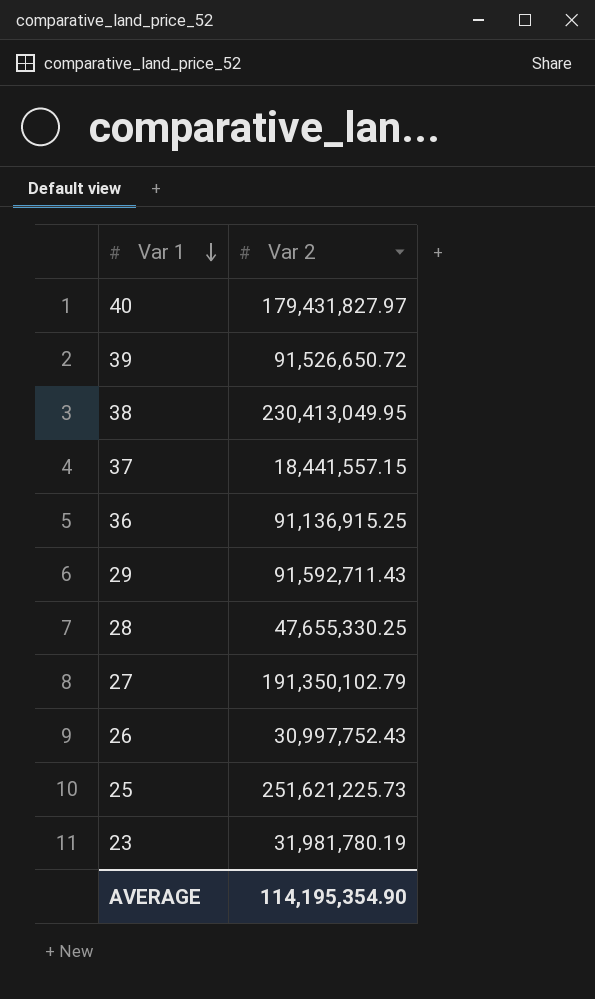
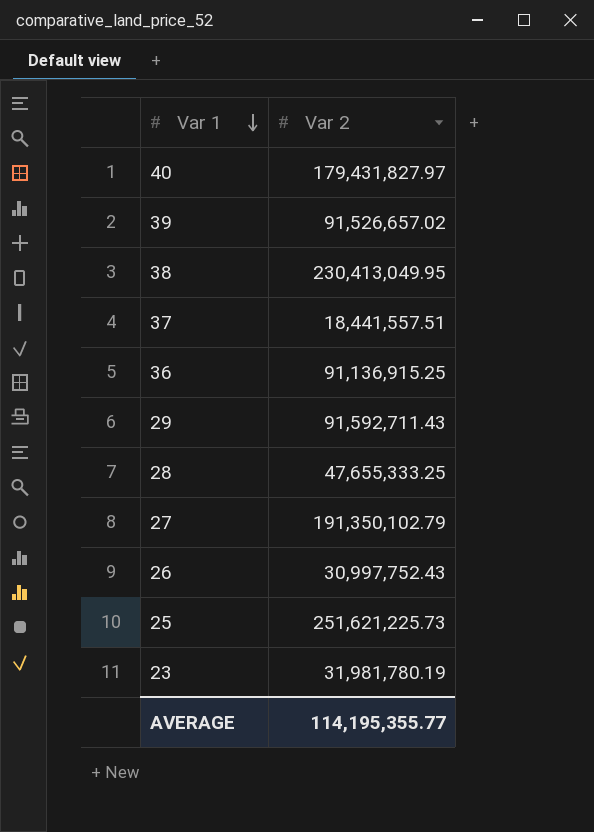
39 | Var 2: 91,526,650.72 -> 91,526,657.02
37 | Var 2: 18,441,557.15 -> 18,441,557.51
28 | Var 2: 47,655,330.25 -> 47,655,333.25
AVERAGE | Var 2: 114,195,354.90 -> 114,195,355.77

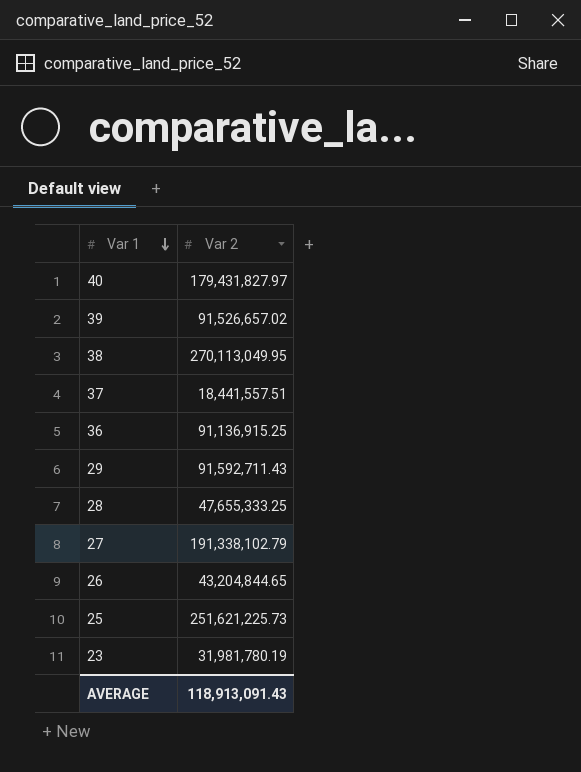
38 | Var 2: 230,413,049.95 -> 270,113,049.95
27 | Var 2: 191,350,102.79 -> 191,338,102.79
26 | Var 2: 30,997,752.43 -> 43,204,844.65
AVERAGE | Var 2: 114,195,355.77 -> 118,913,091.43

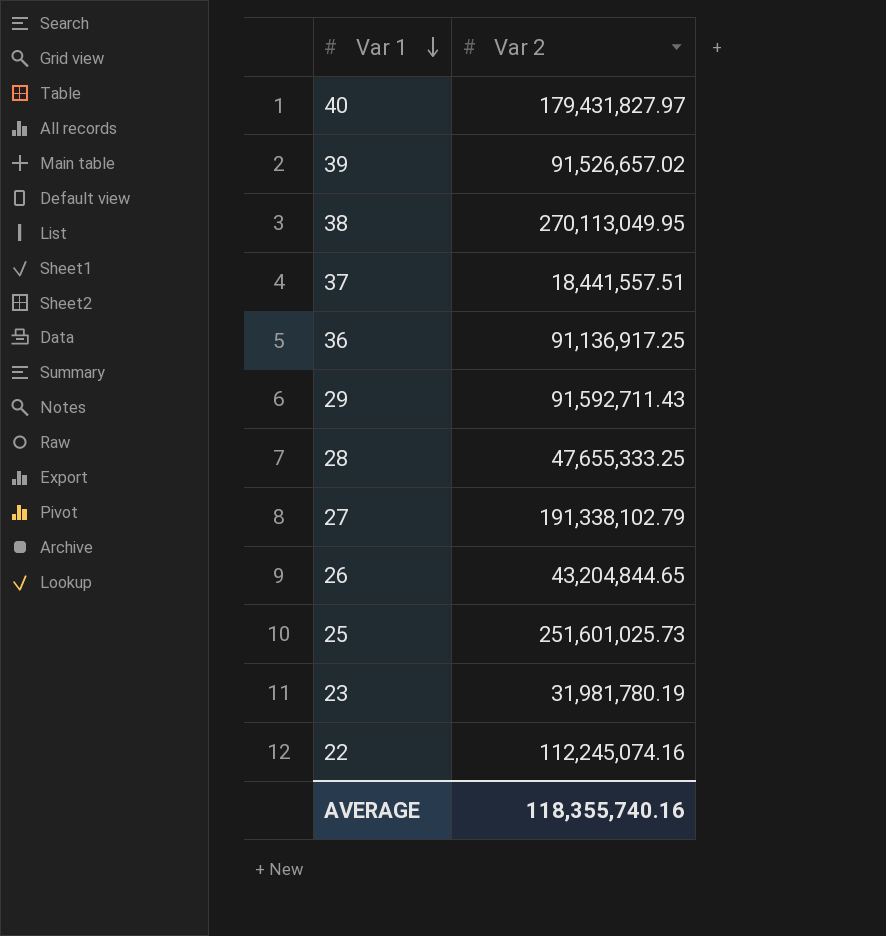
36 | Var 2: 91,136,915.25 -> 91,136,917.25
25 | Var 2: 251,621,225.73 -> 251,601,025.73
row 22: none -> 112,245,074.16
AVERAGE | Var 2: 118,913,091.43 -> 118,355,740.16

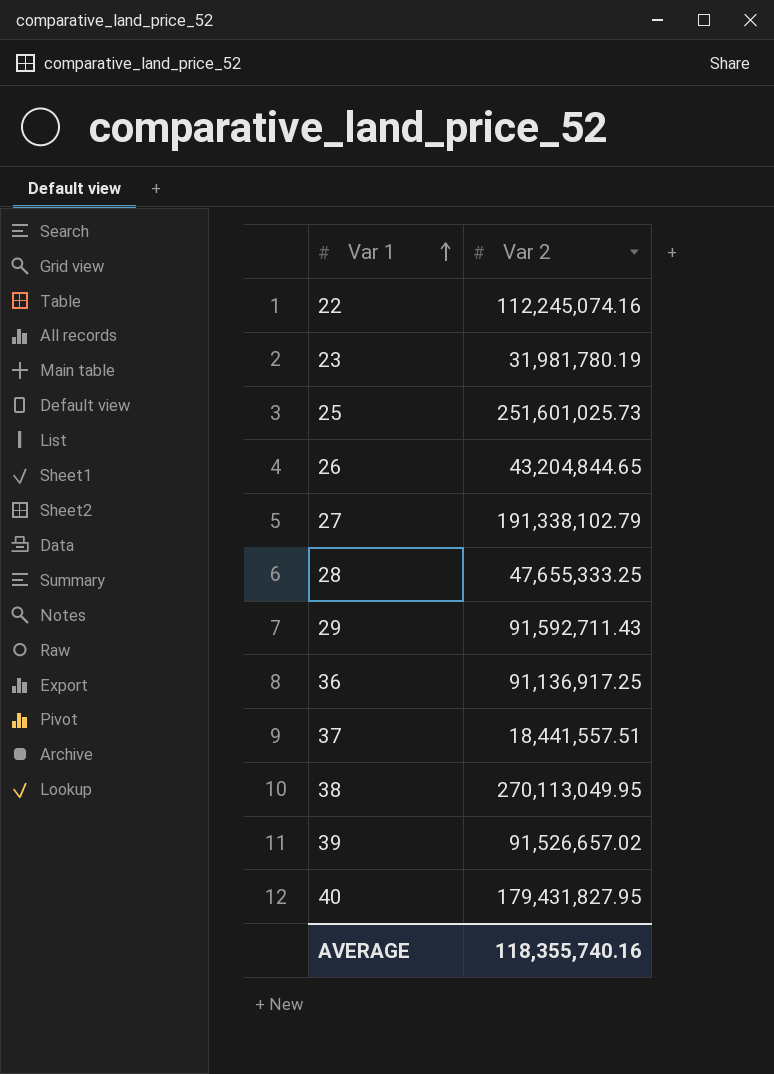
row order: Var 1 descending -> Var 1 ascending
40 | Var 2: 179,431,827.97 -> 179,431,827.95

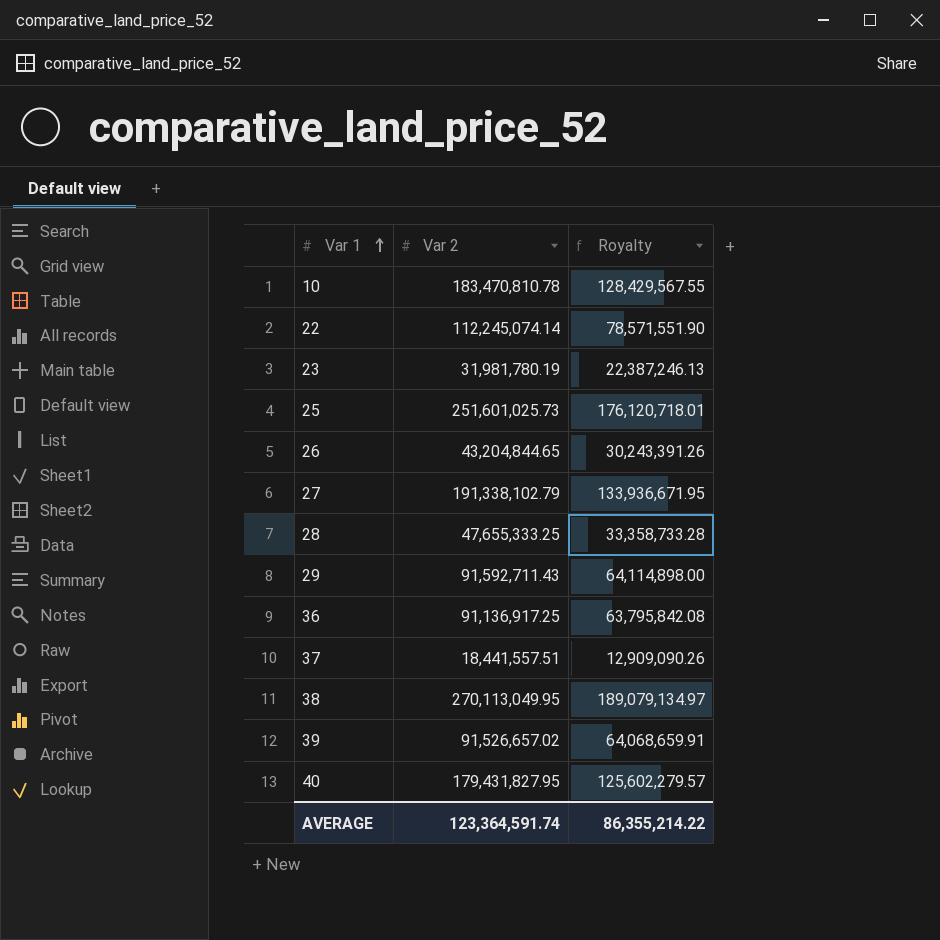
column Royalty | formula: none -> [Var 2] * 0.7
row 10: none -> 183,470,810.78 | 128,429,567.55
22 | Var 2: 112,245,074.16 -> 112,245,074.14
AVERAGE | Var 2: 118,355,740.16 -> 123,364,591.74

